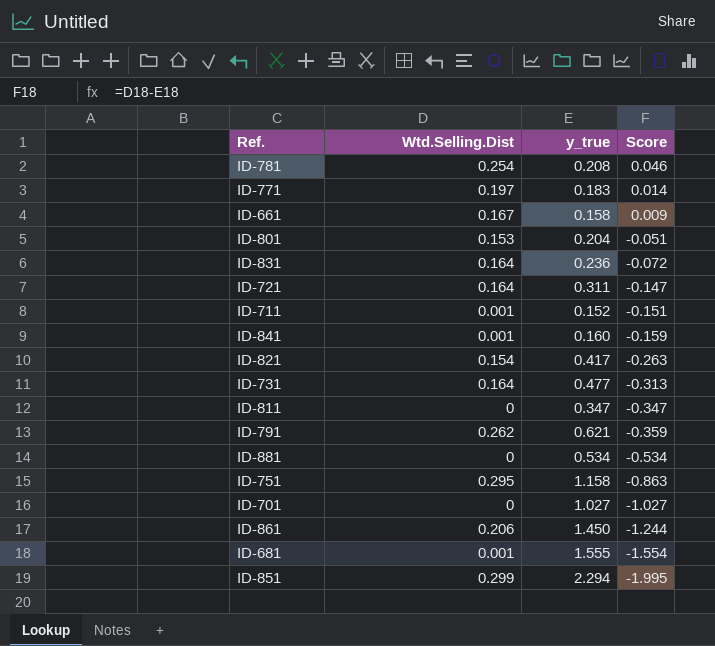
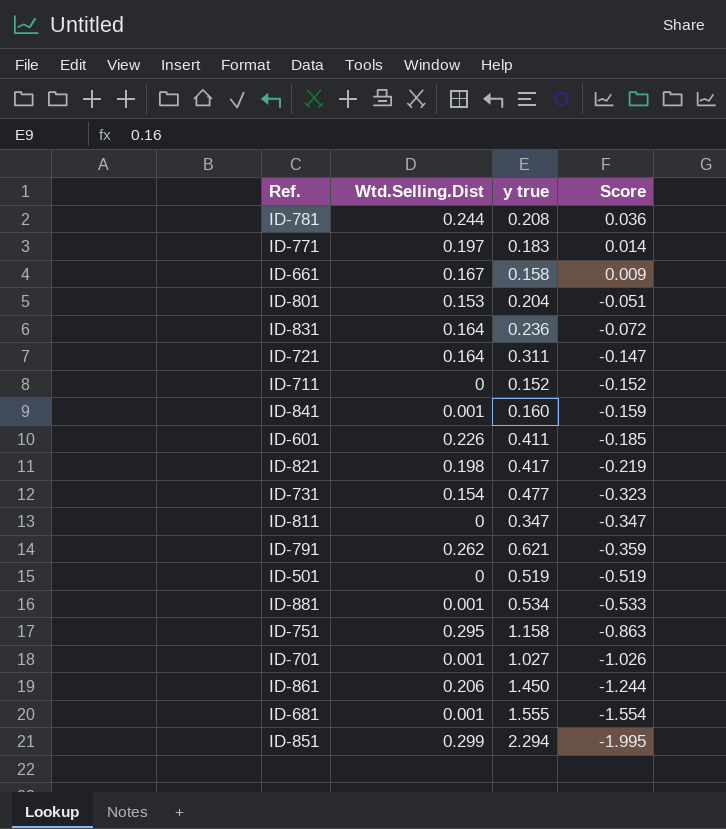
column name: y_true -> y true
ID-781 | Wtd.Selling.Dist: 0.254 -> 0.244
ID-781 | Score: 0.046 -> 0.036
ID-711 | Wtd.Selling.Dist: 0.001 -> 0
ID-711 | Score: -0.151 -> -0.152
row ID-601: none -> 0.226 | 0.411 | -0.185
ID-821 | Wtd.Selling.Dist: 0.154 -> 0.198
ID-821 | Score: -0.263 -> -0.219
ID-731 | Wtd.Selling.Dist: 0.164 -> 0.154
ID-731 | Score: -0.313 -> -0.323
row ID-501: none -> 0 | 0.519 | -0.519
ID-881 | Wtd.Selling.Dist: 0 -> 0.001
ID-881 | Score: -0.534 -> -0.533
ID-701 | Wtd.Selling.Dist: 0 -> 0.001
ID-701 | Score: -1.027 -> -1.026

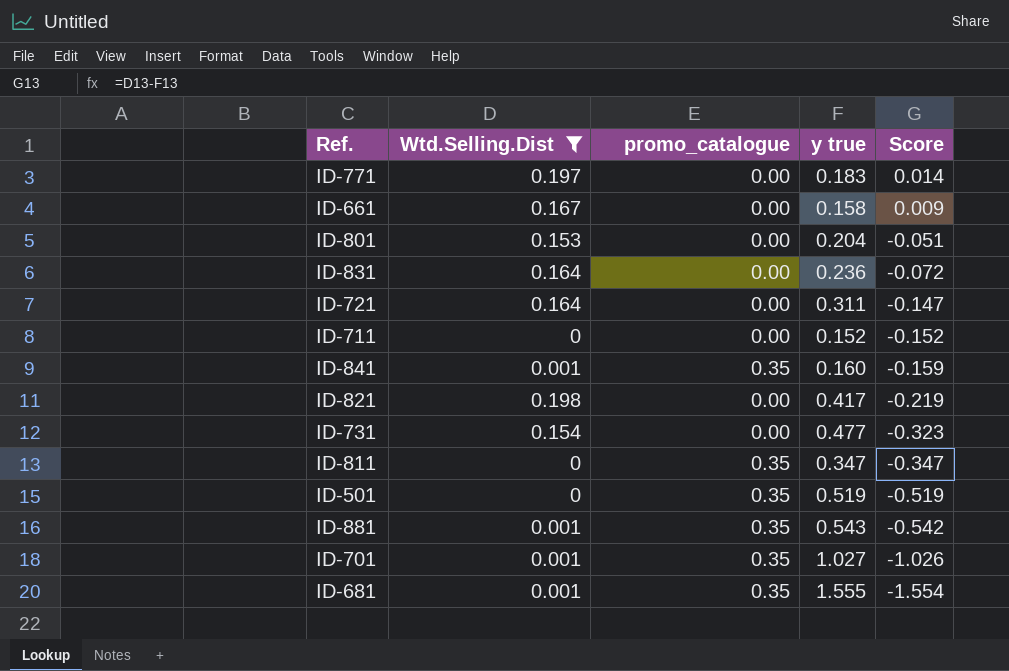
filter: none -> Wtd.Selling.Dist <= 0.198
column promo_catalogue | position: none -> 3
ID-881 | y true: 0.534 -> 0.543
ID-881 | Score: -0.533 -> -0.542

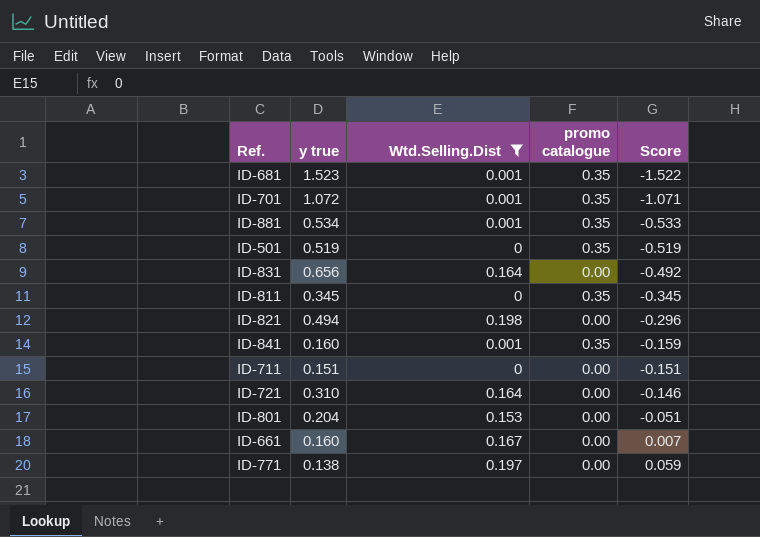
row order: Score descending -> Score ascending
column y true | position: 4 -> 2
column name: promo_catalogue -> promo catalogue
row ID-731: 0.154 | 0.00 | 0.477 | -0.323 -> none
ID-681 | y true: 1.555 -> 1.523
ID-681 | Score: -1.554 -> -1.522
ID-701 | y true: 1.027 -> 1.072
ID-701 | Score: -1.026 -> -1.071
ID-881 | y true: 0.543 -> 0.534
ID-881 | Score: -0.542 -> -0.533
ID-831 | y true: 0.236 -> 0.656
ID-831 | Score: -0.072 -> -0.492
ID-811 | y true: 0.347 -> 0.345
ID-811 | Score: -0.347 -> -0.345
ID-821 | y true: 0.417 -> 0.494
ID-821 | Score: -0.219 -> -0.296
ID-711 | y true: 0.152 -> 0.151
ID-711 | Score: -0.152 -> -0.151
ID-721 | y true: 0.311 -> 0.310
ID-721 | Score: -0.147 -> -0.146
ID-661 | y true: 0.158 -> 0.160
ID-661 | Score: 0.009 -> 0.007
ID-771 | y true: 0.183 -> 0.138
ID-771 | Score: 0.014 -> 0.059

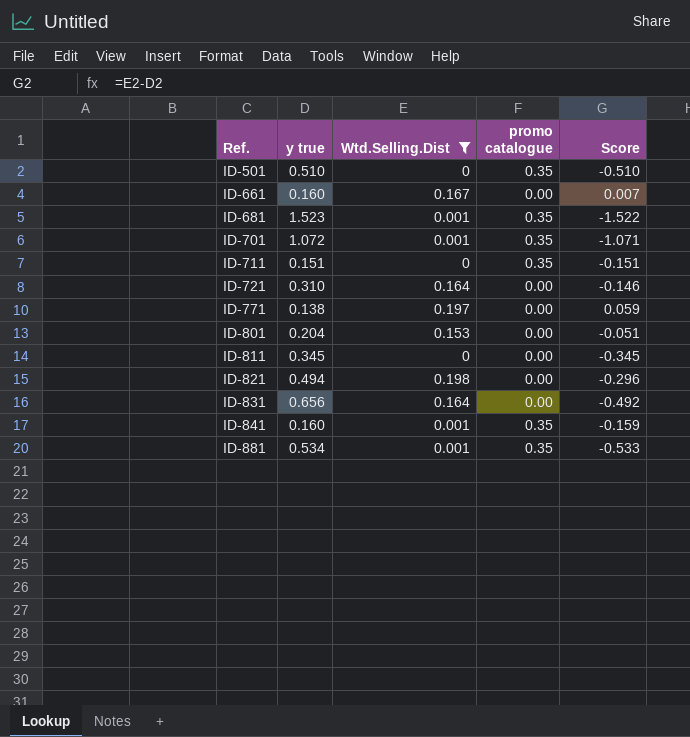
row order: Score ascending -> Ref. ascending
ID-501 | y true: 0.519 -> 0.510
ID-501 | Score: -0.519 -> -0.510
ID-711 | promo catalogue: 0.00 -> 0.35
ID-811 | promo catalogue: 0.35 -> 0.00

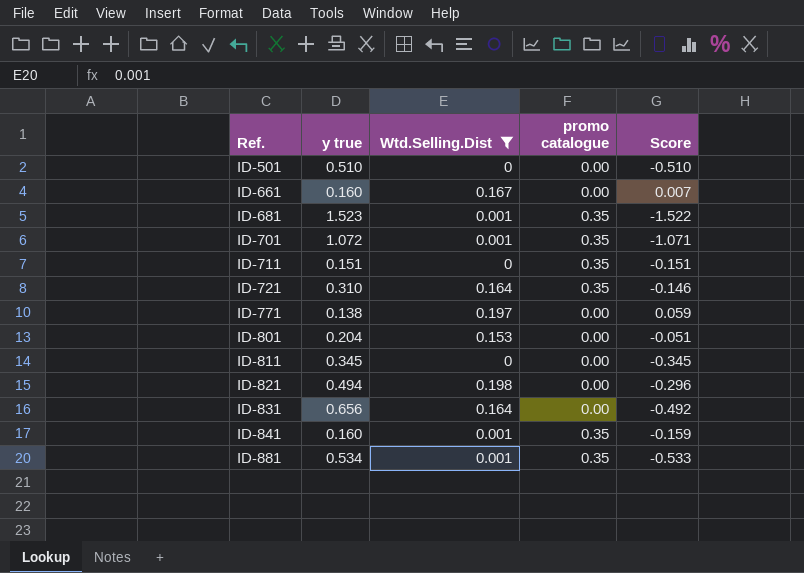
ID-501 | promo catalogue: 0.35 -> 0.00
ID-721 | promo catalogue: 0.00 -> 0.35

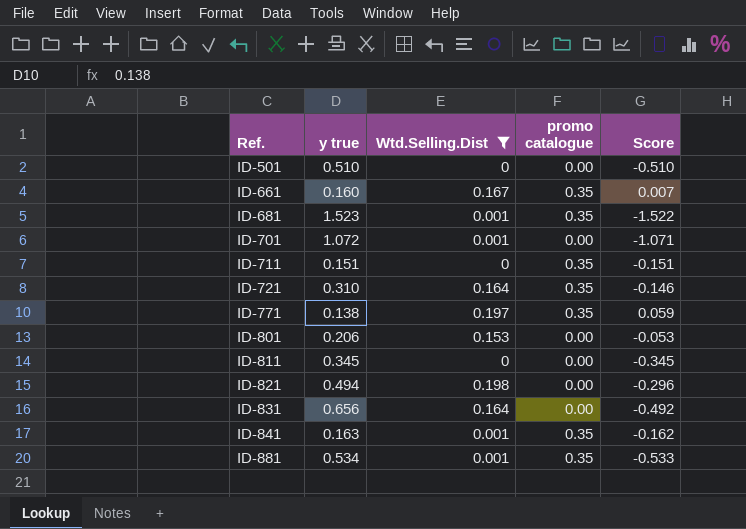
ID-661 | promo catalogue: 0.00 -> 0.35
ID-701 | promo catalogue: 0.35 -> 0.00
ID-771 | promo catalogue: 0.00 -> 0.35
ID-801 | y true: 0.204 -> 0.206
ID-801 | Score: -0.051 -> -0.053
ID-841 | y true: 0.160 -> 0.163
ID-841 | Score: -0.159 -> -0.162

